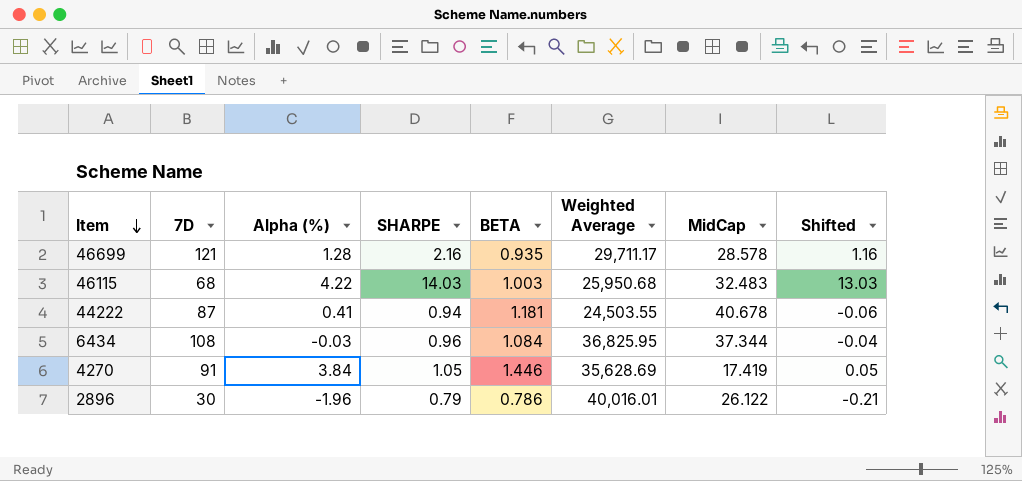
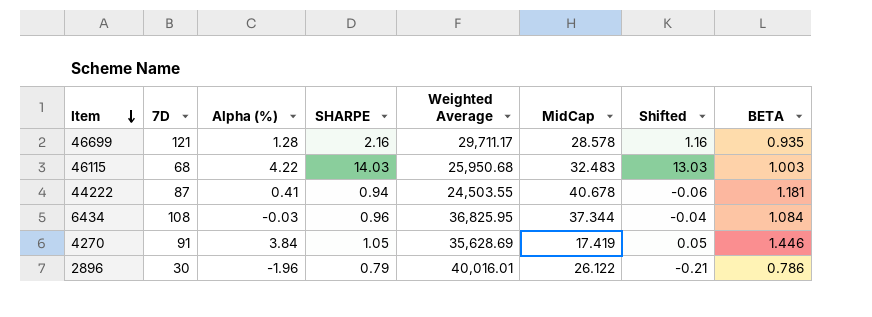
column BETA | position: 5 -> 8

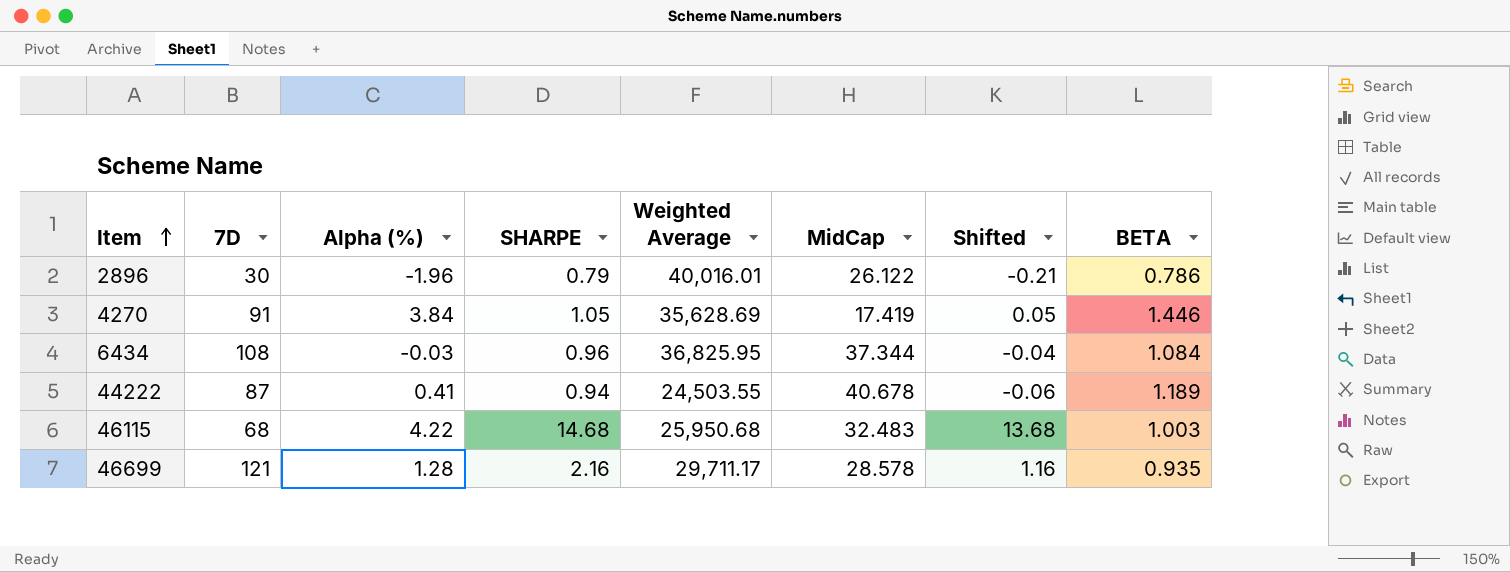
row order: Item descending -> Item ascending
44222 | BETA: 1.181 -> 1.189
46115 | SHARPE: 14.03 -> 14.68
46115 | Shifted: 13.03 -> 13.68

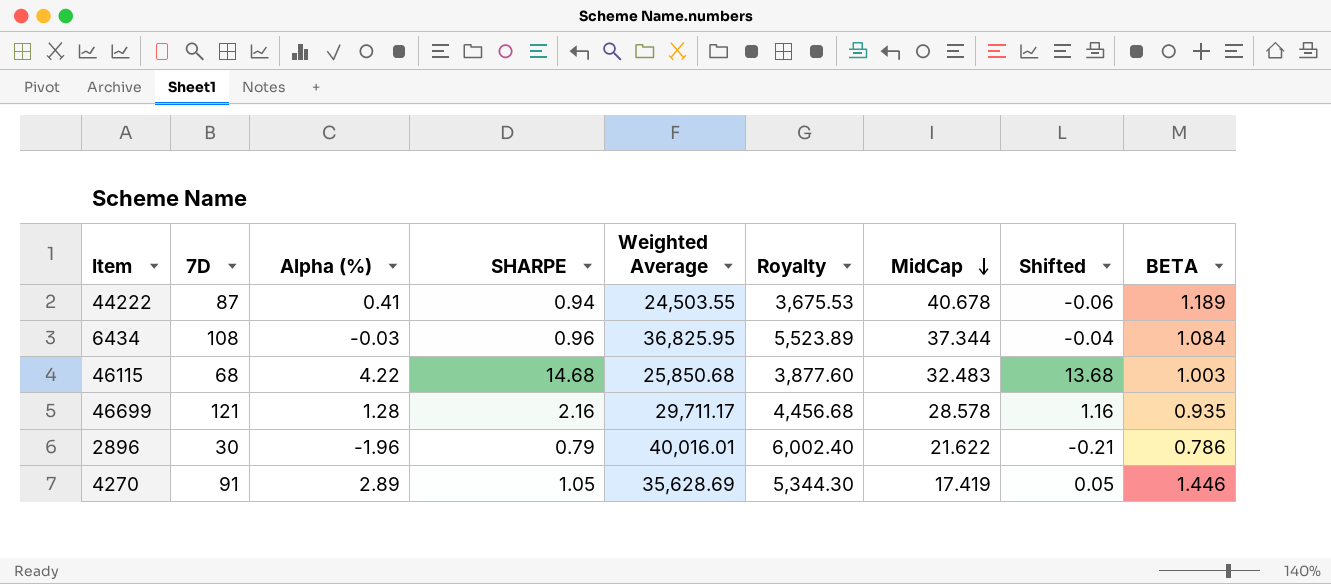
row order: Item ascending -> MidCap descending
column Royalty | formula: none -> [Weighted Average] * 0.15
46115 | Weighted Average: 25,950.68 -> 25,850.68
2896 | MidCap: 26.122 -> 21.622
4270 | Alpha (%): 3.84 -> 2.89

